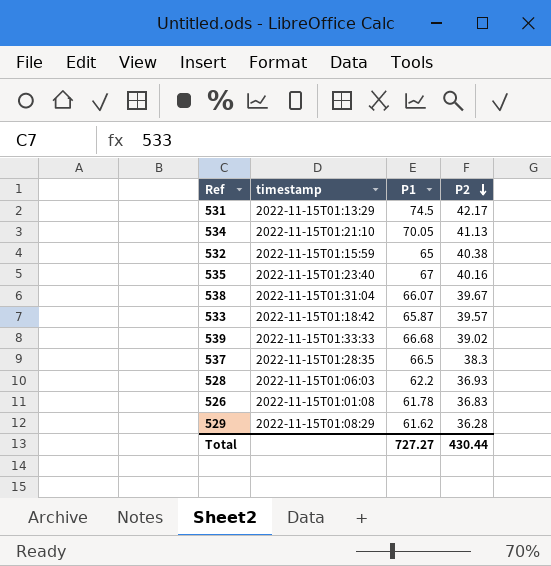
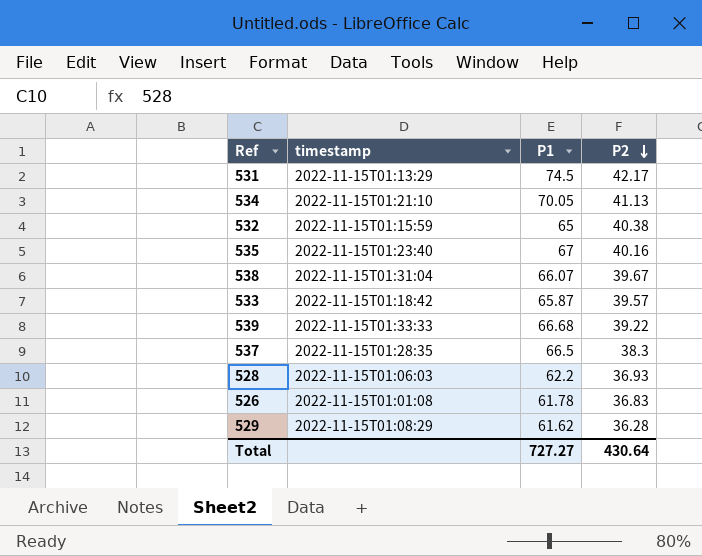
539 | P2: 39.02 -> 39.22
Total | P2: 430.44 -> 430.64

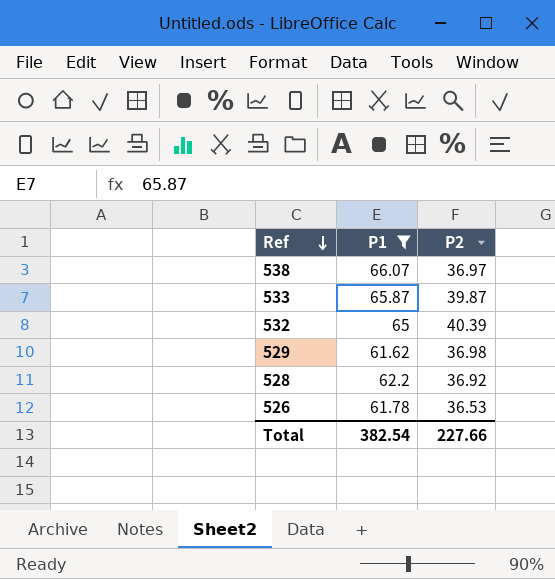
filter: none -> P1 <= 66.07
row order: P2 descending -> Ref descending
column timestamp | position: 2 -> none
538 | P2: 39.67 -> 36.97
533 | P2: 39.57 -> 39.87
532 | P2: 40.38 -> 40.39
529 | P2: 36.28 -> 36.98
528 | P2: 36.93 -> 36.92
526 | P2: 36.83 -> 36.53
Total | P1: 727.27 -> 382.54
Total | P2: 430.64 -> 227.66

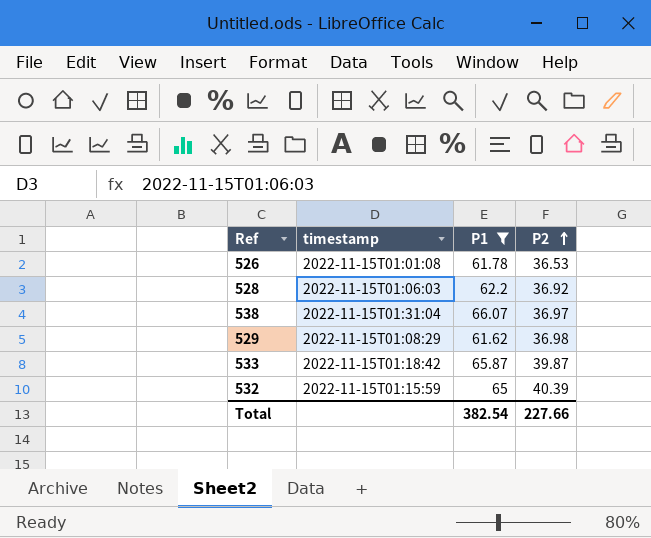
row order: Ref descending -> P2 ascending
column timestamp | position: none -> 2

